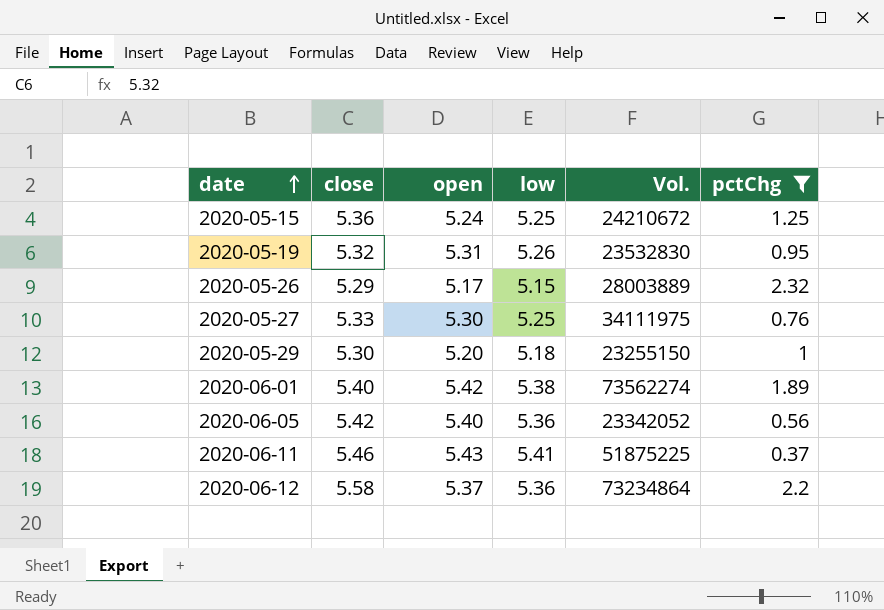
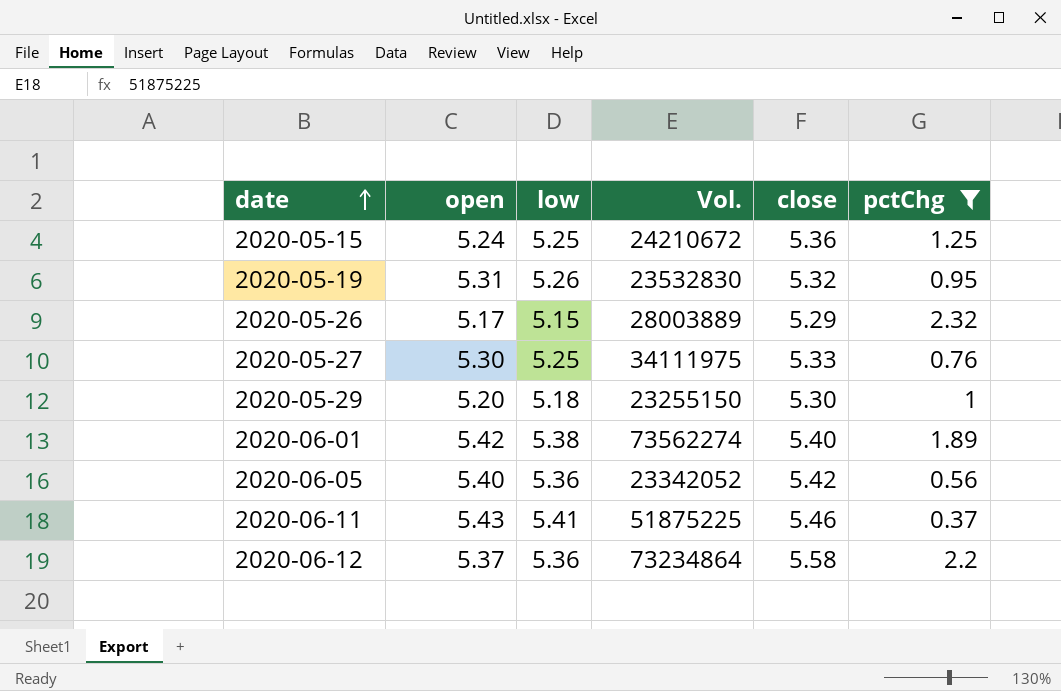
column close | position: 2 -> 5

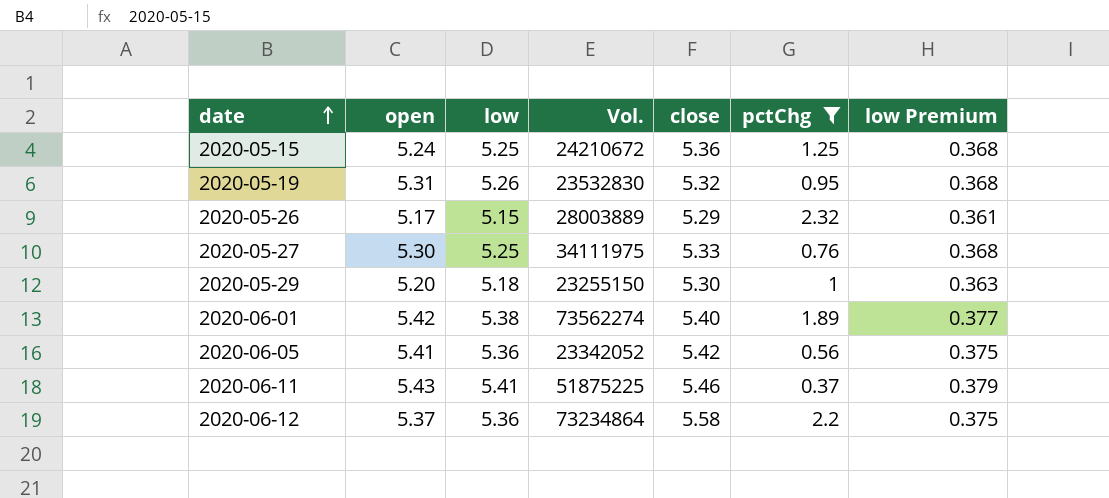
column low Premium | formula: none -> [low] * 0.07
2020-06-05 | open: 5.40 -> 5.41

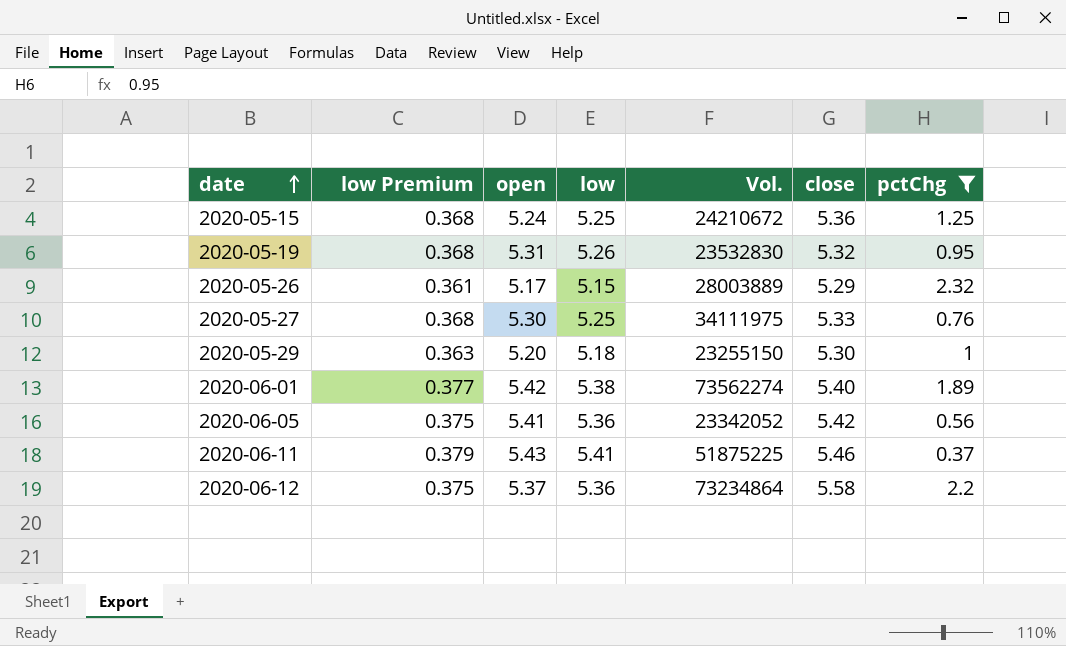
column low Premium | position: 7 -> 2

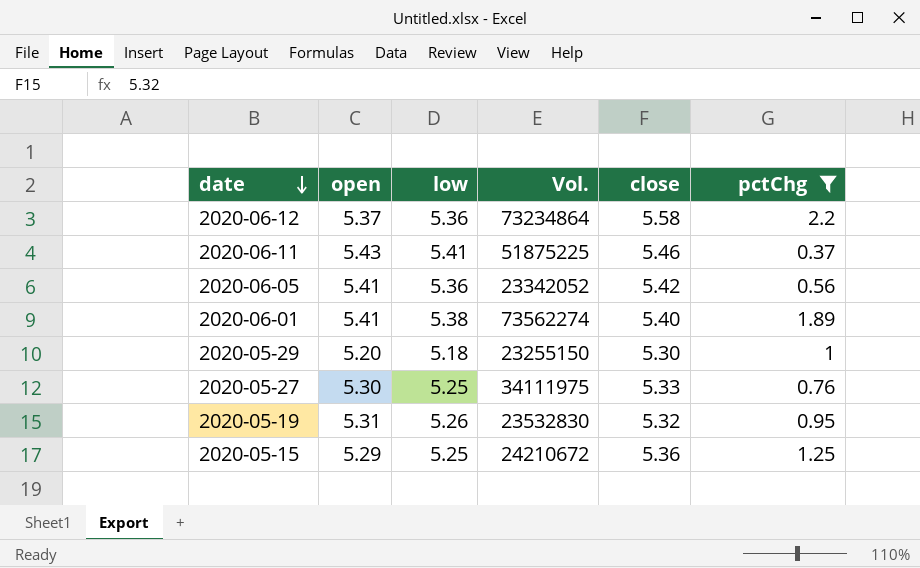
row order: date ascending -> date descending
column low Premium | formula: [low] * 0.07 -> none
row 2020-05-26: 0.361 | 5.17 | 5.15 | 28003889 | 5.29 | 2.32 -> none
2020-06-01 | open: 5.42 -> 5.41
2020-05-15 | open: 5.24 -> 5.29

